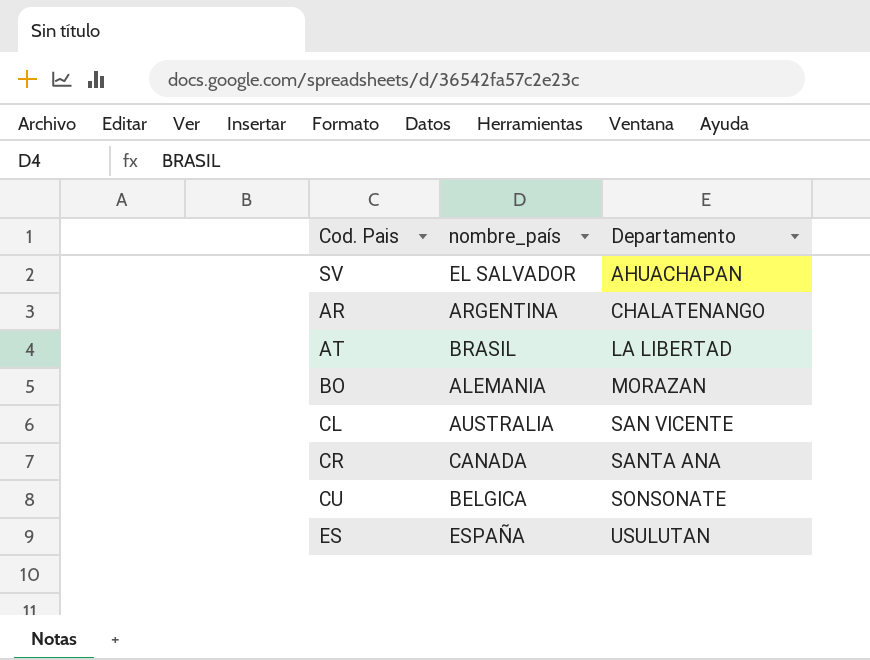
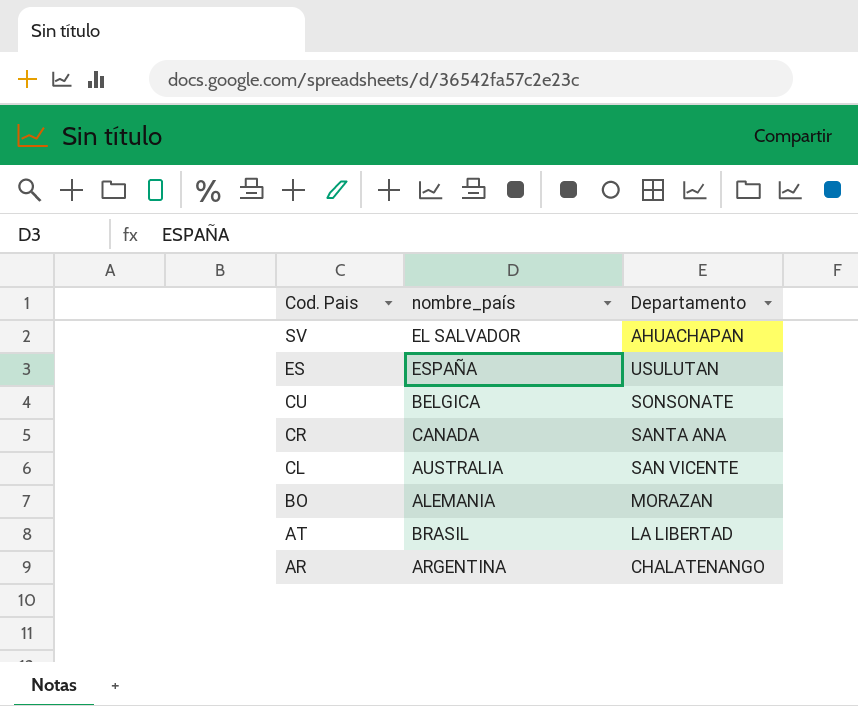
row order: Departamento ascending -> Cod. Pais descending

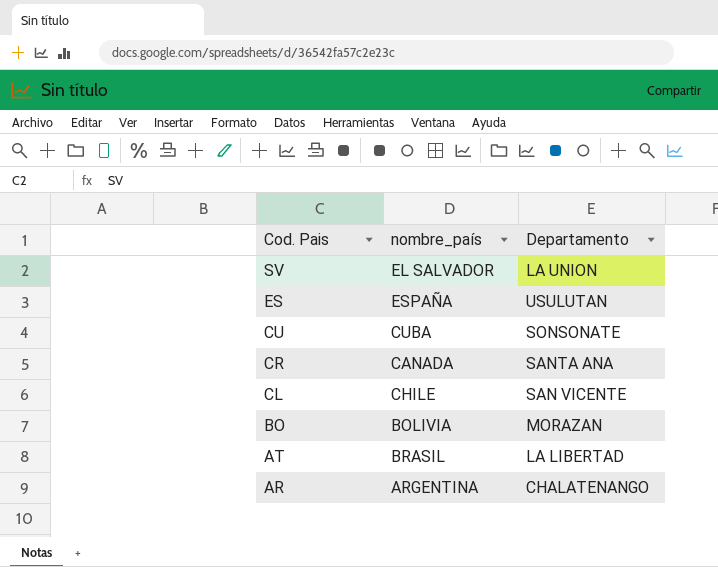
SV | Departamento: AHUACHAPAN -> LA UNION
CU | nombre_país: BELGICA -> CUBA
CL | nombre_país: AUSTRALIA -> CHILE
BO | nombre_país: ALEMANIA -> BOLIVIA

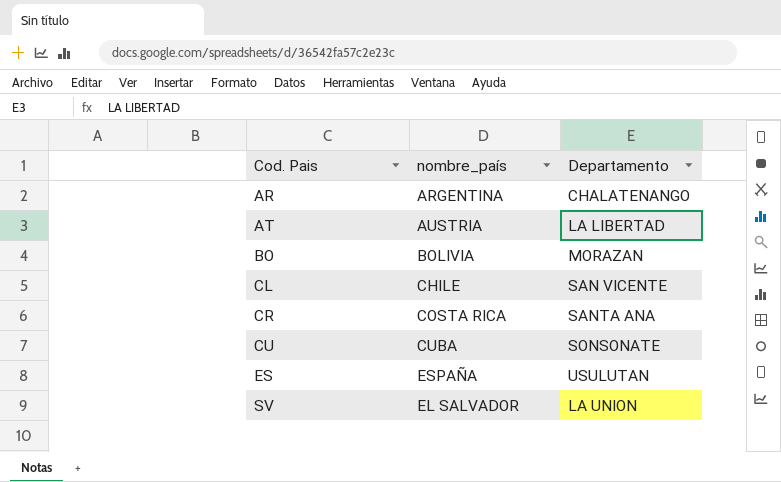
row order: Cod. Pais descending -> Cod. Pais ascending
AT | nombre_país: BRASIL -> AUSTRIA
CR | nombre_país: CANADA -> COSTA RICA

